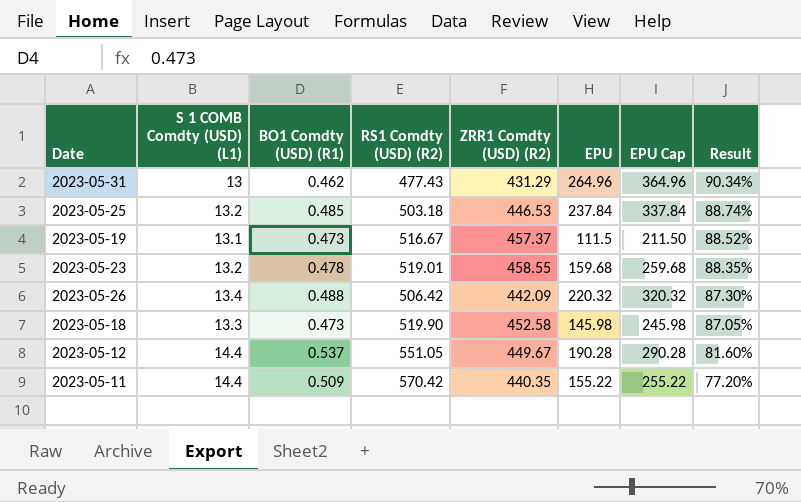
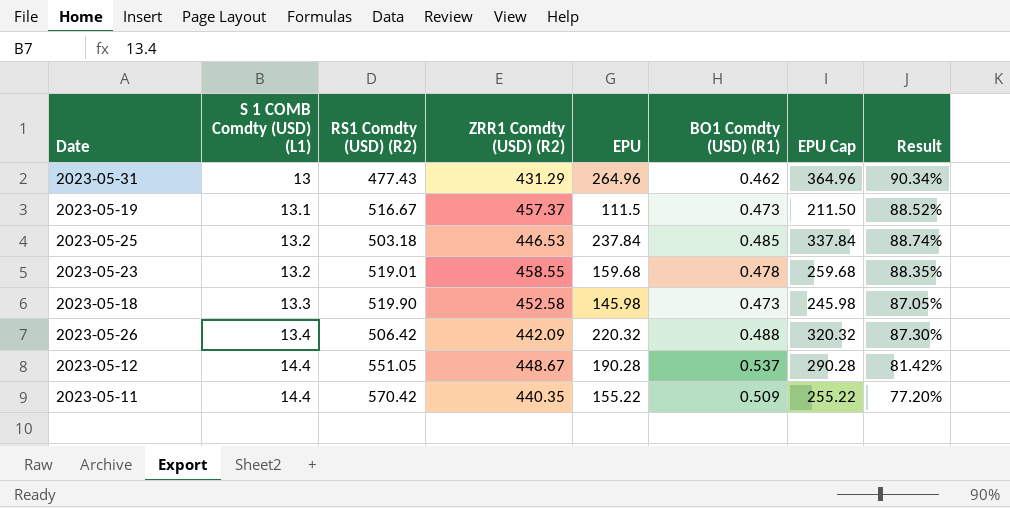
row order: Result descending -> S 1 COMB Comdty (USD) (L1) ascending
column BO1 Comdty (USD) (R1) | position: 3 -> 6
2023-05-12 | ZRR1 Comdty (USD) (R2): 449.67 -> 448.67
2023-05-12 | Result: 81.60% -> 81.42%

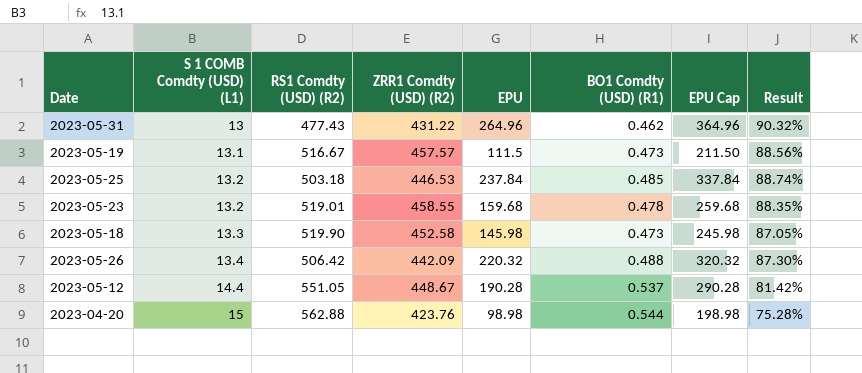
row 2023-05-11: 14.4 | 570.42 | 440.35 | 155.22 | 0.509 | 255.22 | 77.20% -> none
2023-05-31 | ZRR1 Comdty (USD) (R2): 431.29 -> 431.22
2023-05-31 | Result: 90.34% -> 90.32%
2023-05-19 | ZRR1 Comdty (USD) (R2): 457.37 -> 457.57
2023-05-19 | Result: 88.52% -> 88.56%
row 2023-04-20: none -> 15 | 562.88 | 423.76 | 98.98 | 0.544 | 198.98 | 75.28%

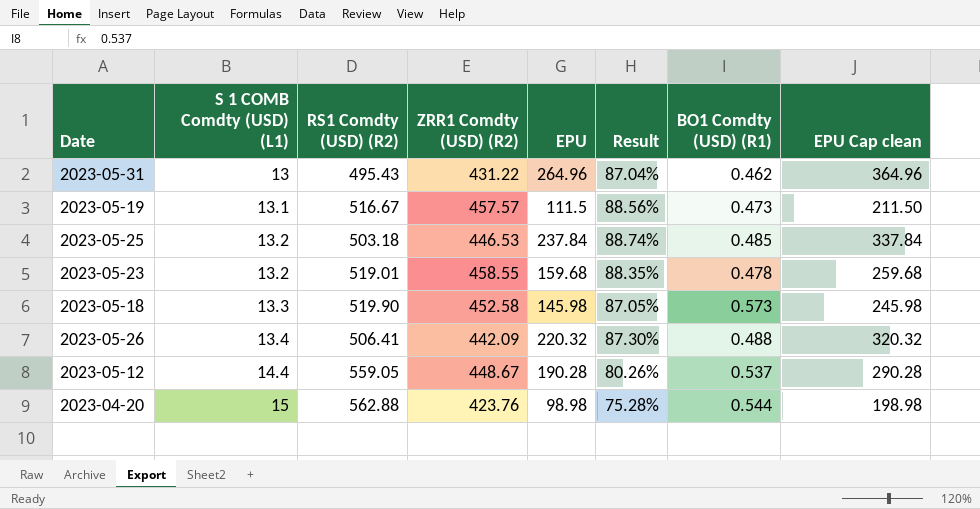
column Result | position: 8 -> 6
column name: EPU Cap -> EPU Cap clean
2023-05-31 | RS1 Comdty (USD) (R2): 477.43 -> 495.43
2023-05-31 | Result: 90.32% -> 87.04%
2023-05-18 | BO1 Comdty (USD) (R1): 0.473 -> 0.573
2023-05-26 | RS1 Comdty (USD) (R2): 506.42 -> 506.41
2023-05-12 | RS1 Comdty (USD) (R2): 551.05 -> 559.05
2023-05-12 | Result: 81.42% -> 80.26%

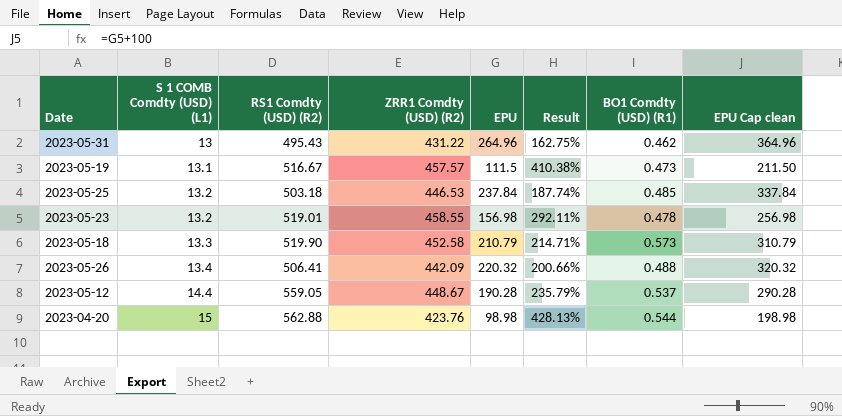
column Result | formula: [ZRR1 Comdty (USD) (R2)] / [RS1 Comdty (USD) (R2)] -> [ZRR1 Comdty (USD) (R2)] / [EPU]
2023-05-23 | EPU: 159.68 -> 156.98
2023-05-23 | EPU Cap clean: 259.68 -> 256.98
2023-05-18 | EPU: 145.98 -> 210.79
2023-05-18 | EPU Cap clean: 245.98 -> 310.79

